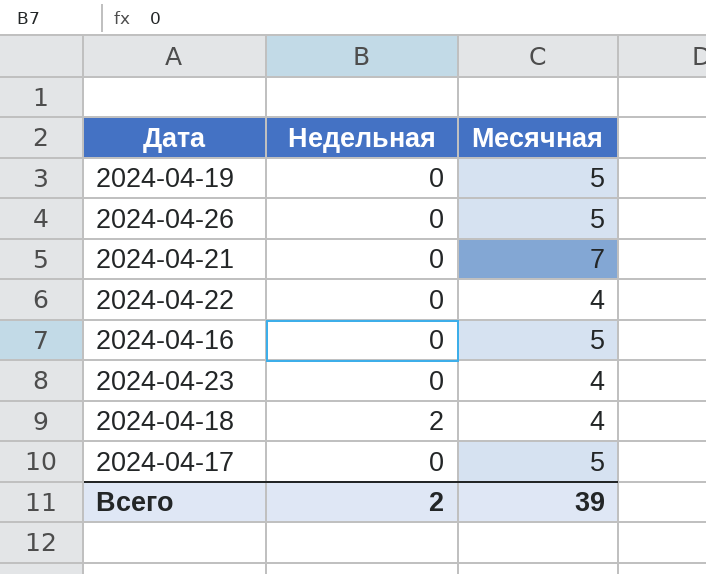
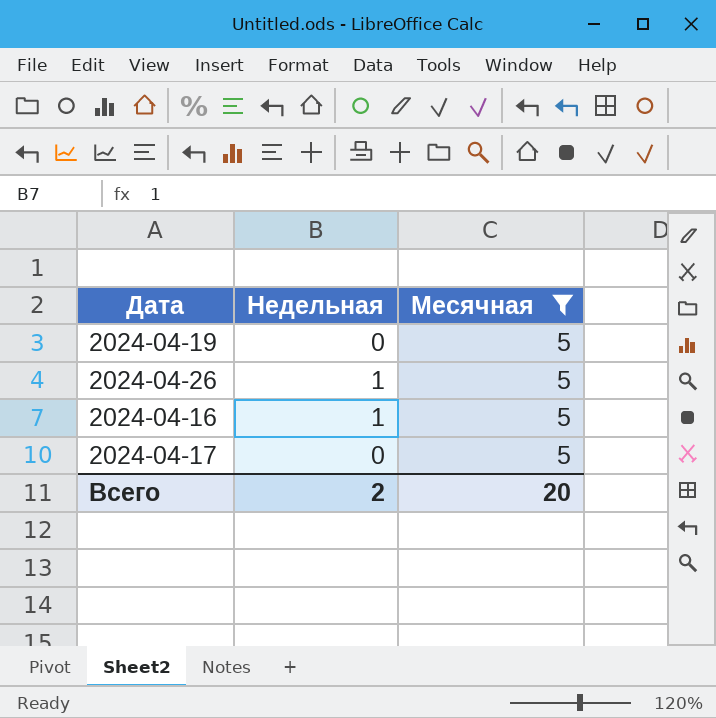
filter: none -> Месячная = 5
2024-04-26 | Недельная: 0 -> 1
2024-04-16 | Недельная: 0 -> 1
Всего | Месячная: 39 -> 20

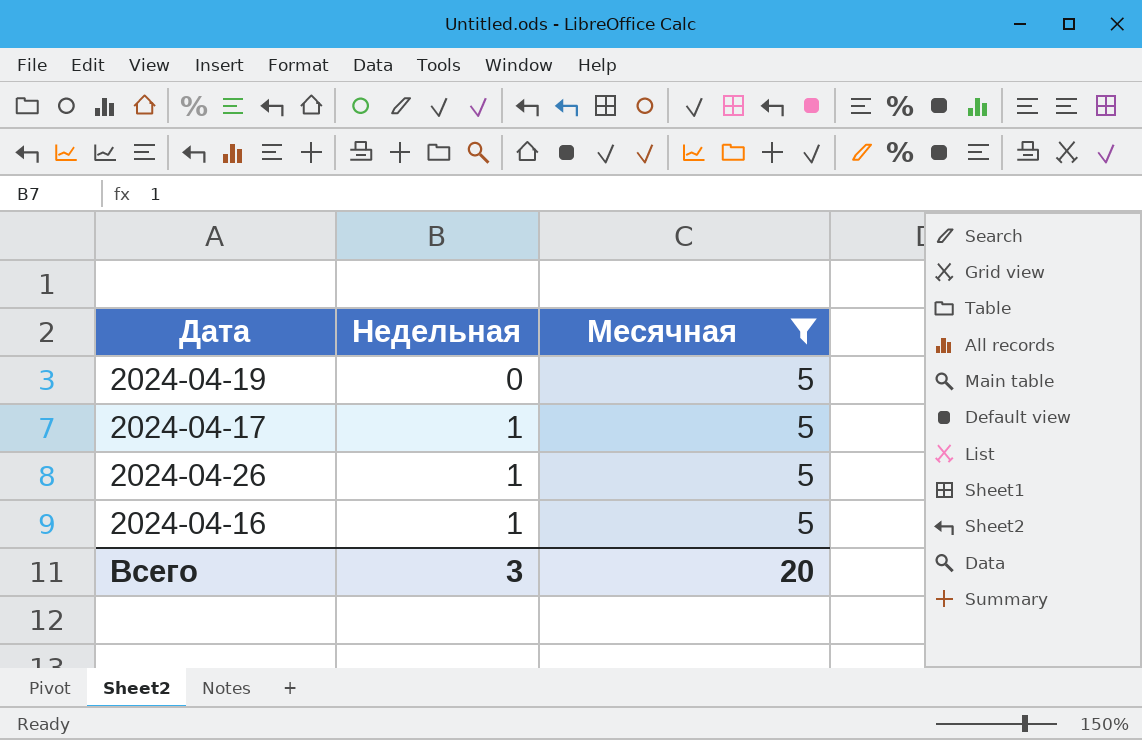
row order: none -> Недельная ascending
2024-04-17 | Недельная: 0 -> 1
Всего | Недельная: 2 -> 3

